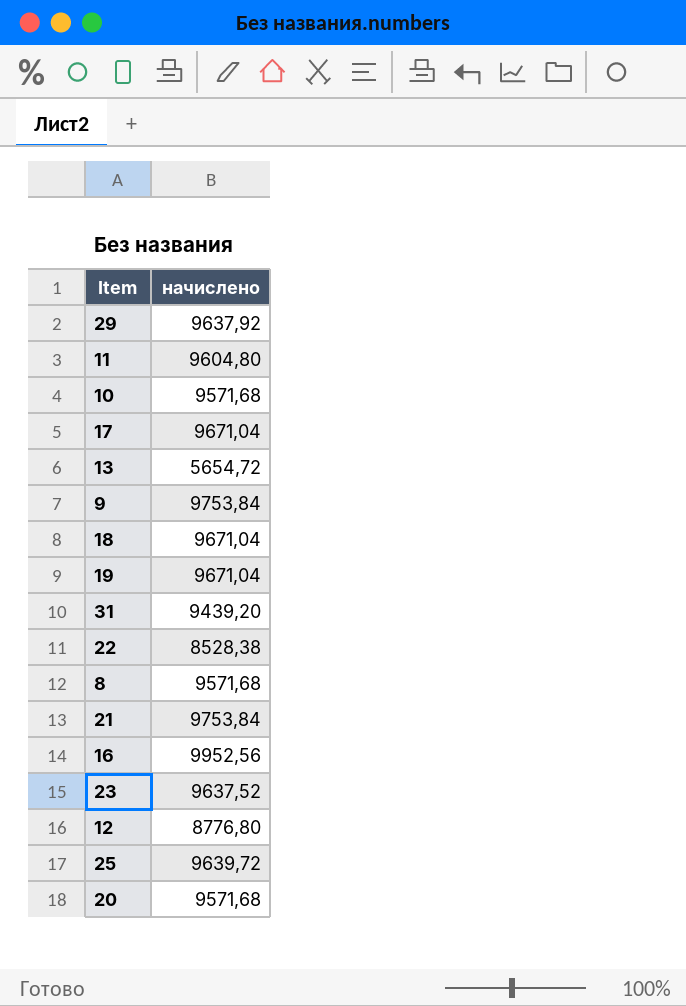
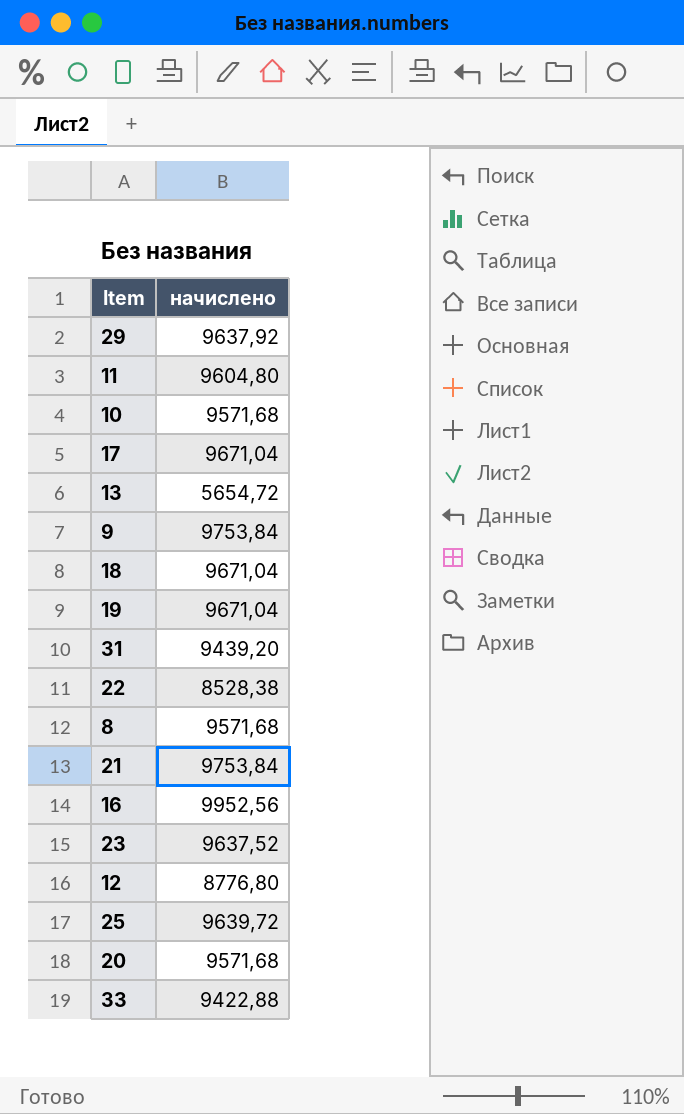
row 33: none -> 9422,88

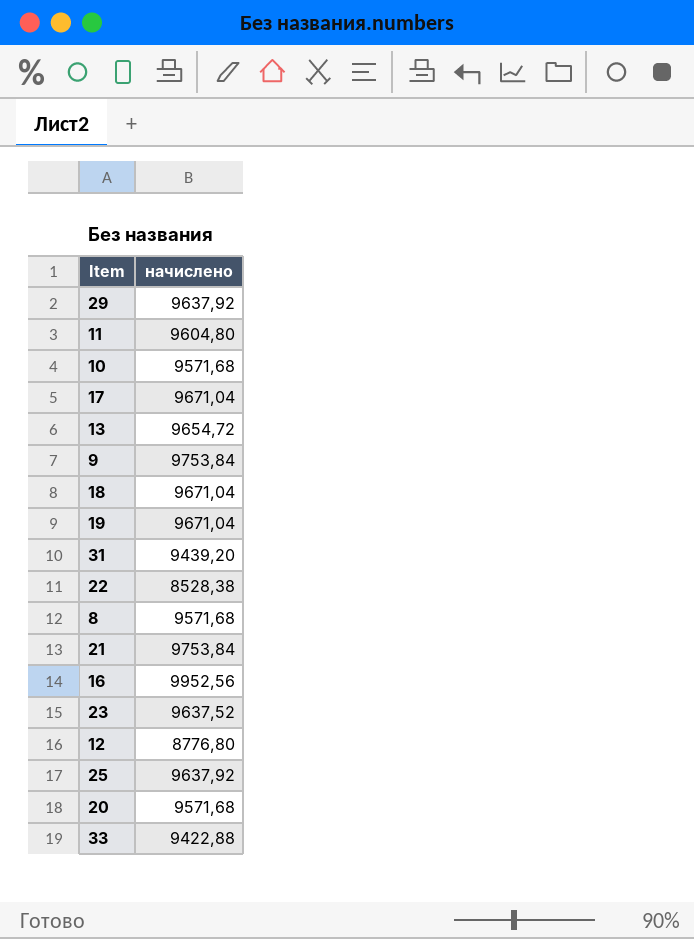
13 | начислено: 5654,72 -> 9654,72
25 | начислено: 9639,72 -> 9637,92

